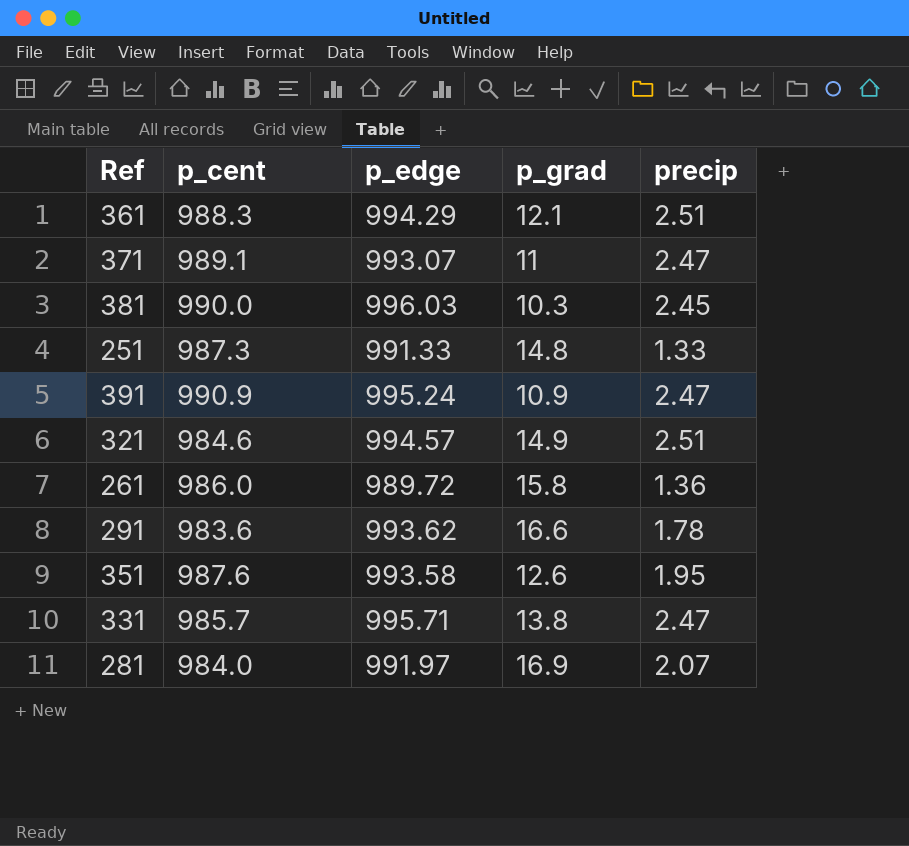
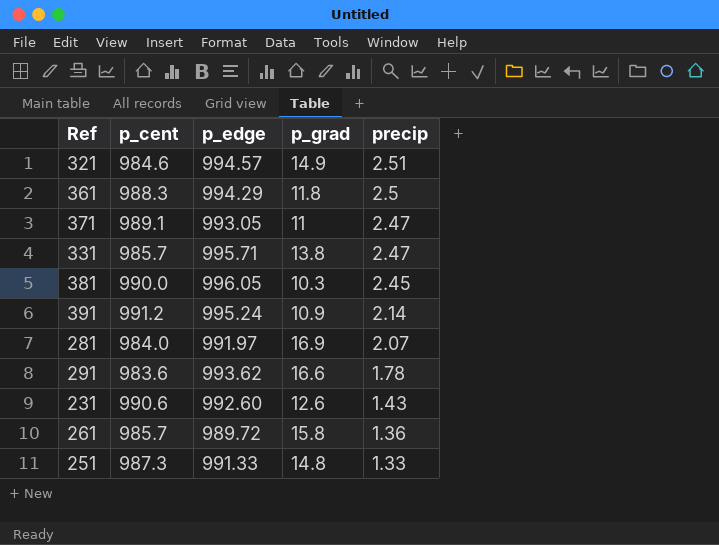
row order: none -> precip descending
row 351: 987.6 | 993.58 | 12.6 | 1.95 -> none
361 | p_grad: 12.1 -> 11.8
361 | precip: 2.51 -> 2.5
371 | p_edge: 993.07 -> 993.05
381 | p_edge: 996.03 -> 996.05
391 | p_cent: 990.9 -> 991.2
391 | precip: 2.47 -> 2.14
row 231: none -> 990.6 | 992.60 | 12.6 | 1.43
261 | p_cent: 986.0 -> 985.7

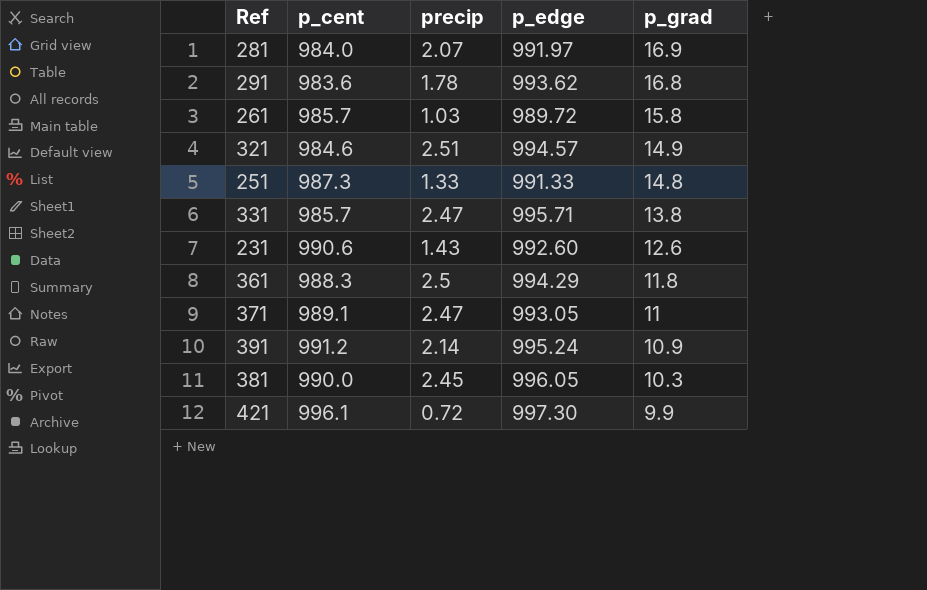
row order: precip descending -> p_grad descending
column precip | position: 5 -> 3
291 | p_grad: 16.6 -> 16.8
261 | precip: 1.36 -> 1.03
row 421: none -> 996.1 | 0.72 | 997.30 | 9.9

